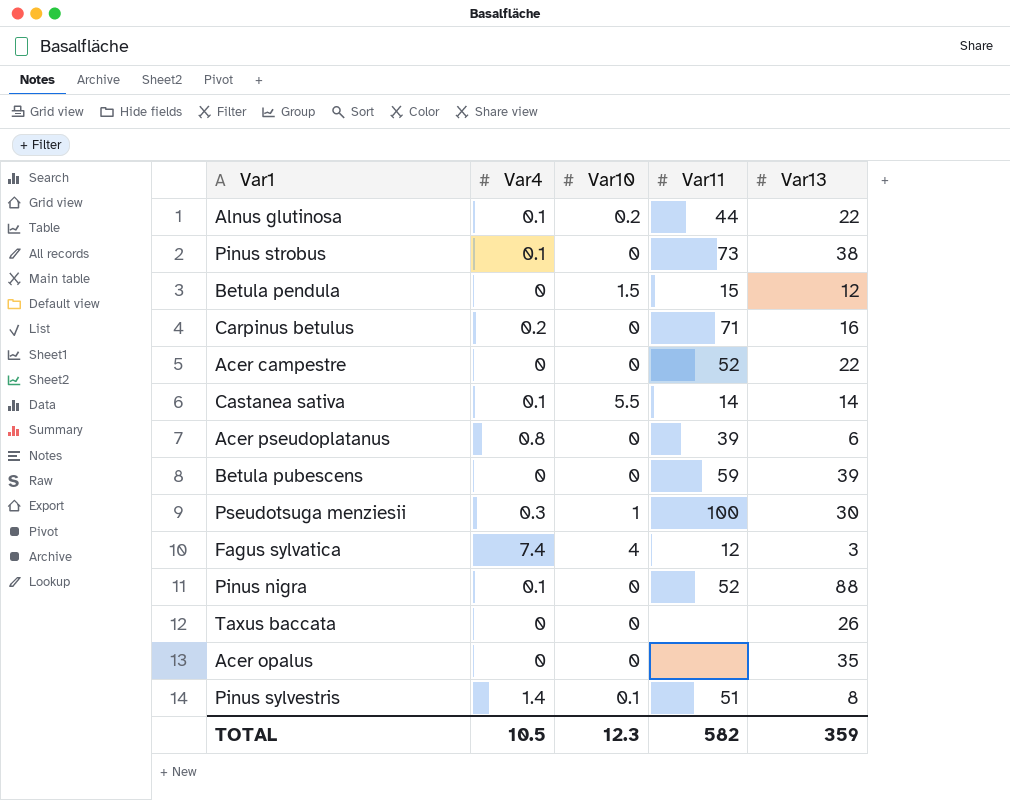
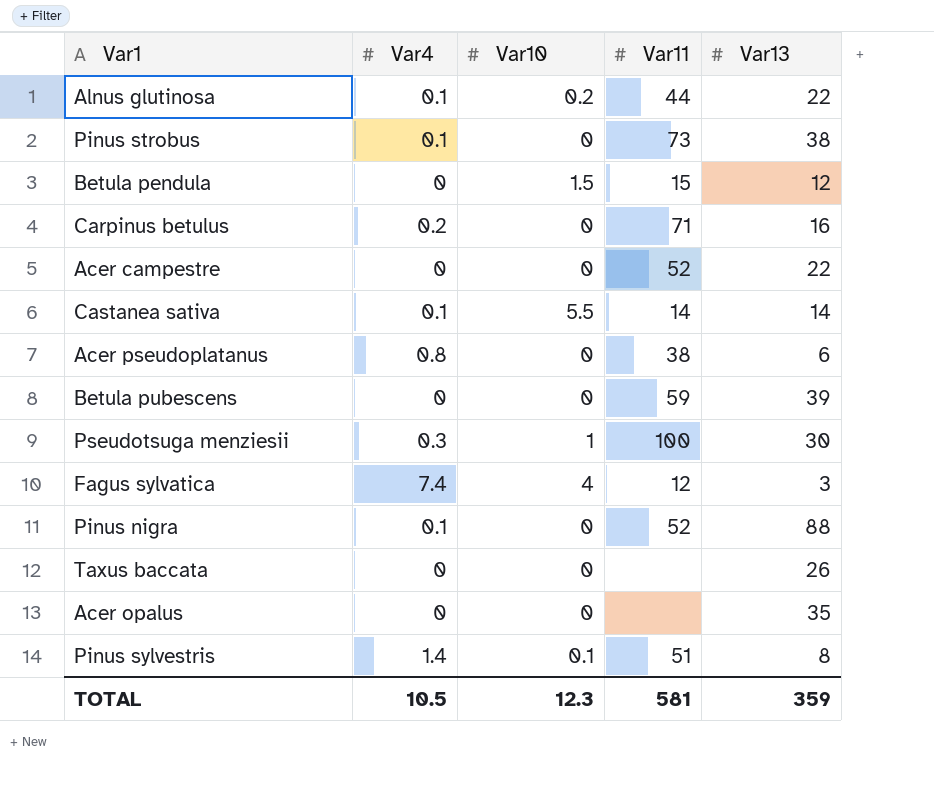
Acer pseudoplatanus | Var11: 39 -> 38
TOTAL | Var11: 582 -> 581

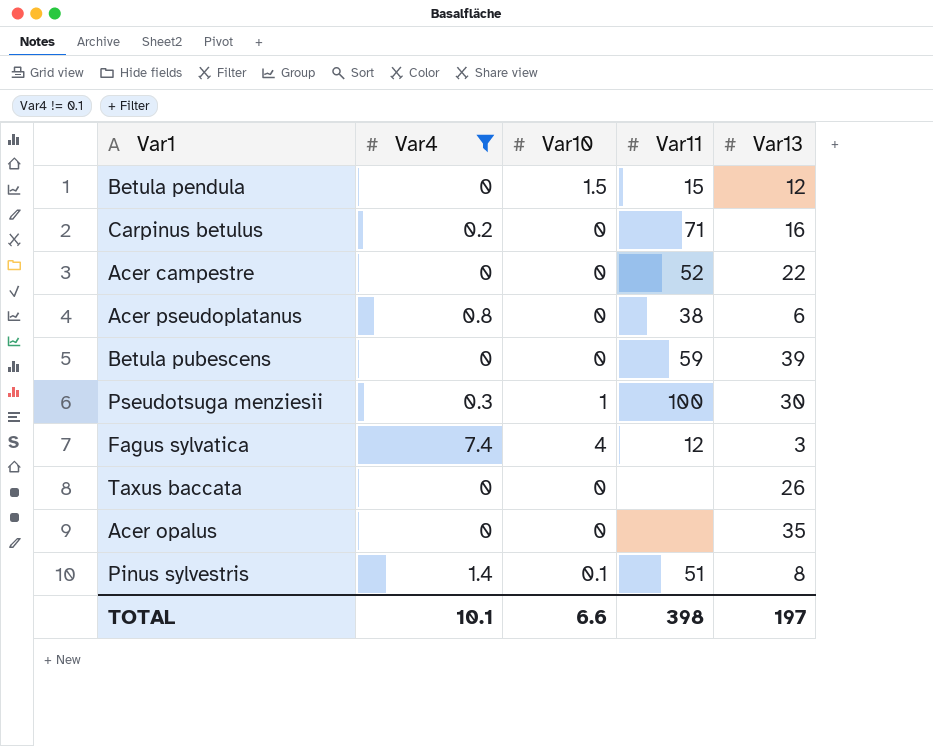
filter: none -> Var4 != 0.1
TOTAL | Var4: 10.5 -> 10.1
TOTAL | Var10: 12.3 -> 6.6
TOTAL | Var11: 581 -> 398
TOTAL | Var13: 359 -> 197

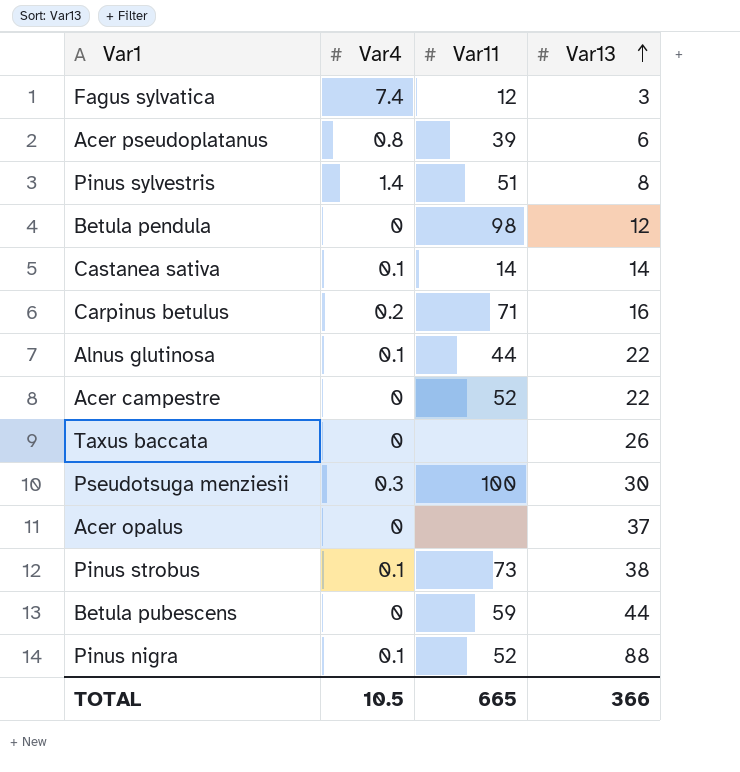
filter: Var4 != 0.1 -> none
row order: none -> Var13 ascending
column Var10 | position: 3 -> none
Acer pseudoplatanus | Var11: 38 -> 39
Betula pendula | Var11: 15 -> 98
Acer opalus | Var13: 35 -> 37
Betula pubescens | Var13: 39 -> 44
TOTAL | Var4: 10.1 -> 10.5
TOTAL | Var11: 398 -> 665
TOTAL | Var13: 197 -> 366

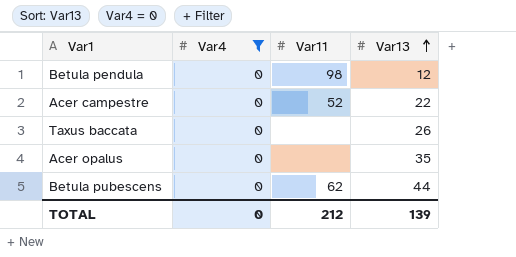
filter: none -> Var4 = 0
Acer opalus | Var13: 37 -> 35
Betula pubescens | Var11: 59 -> 62
TOTAL | Var4: 10.5 -> 0
TOTAL | Var11: 665 -> 212
TOTAL | Var13: 366 -> 139

